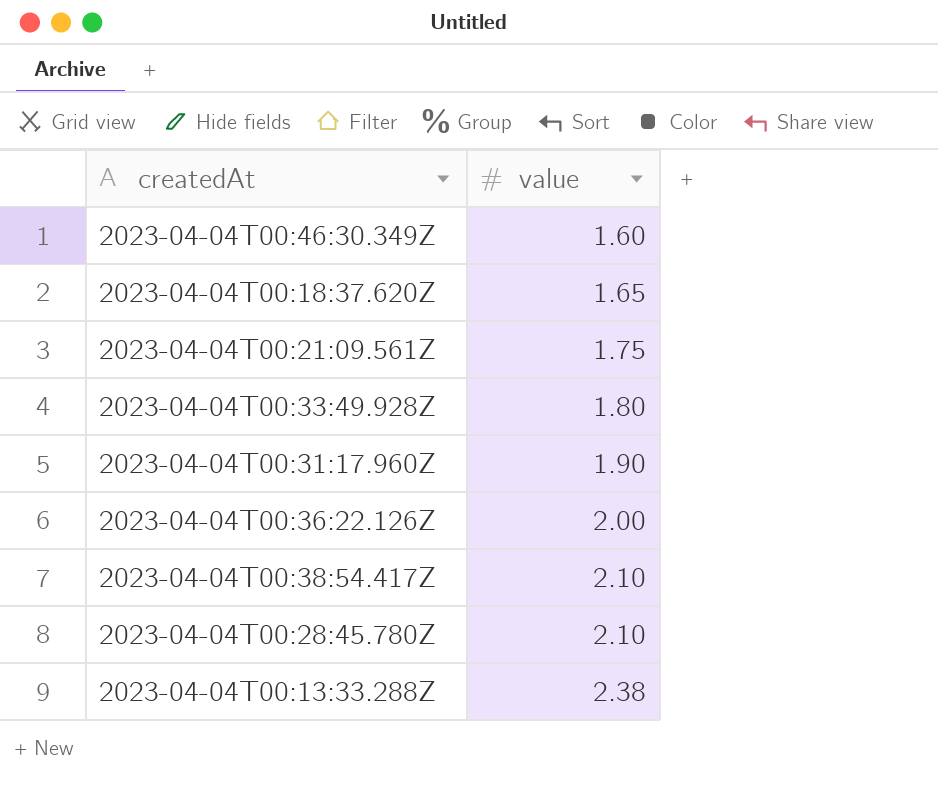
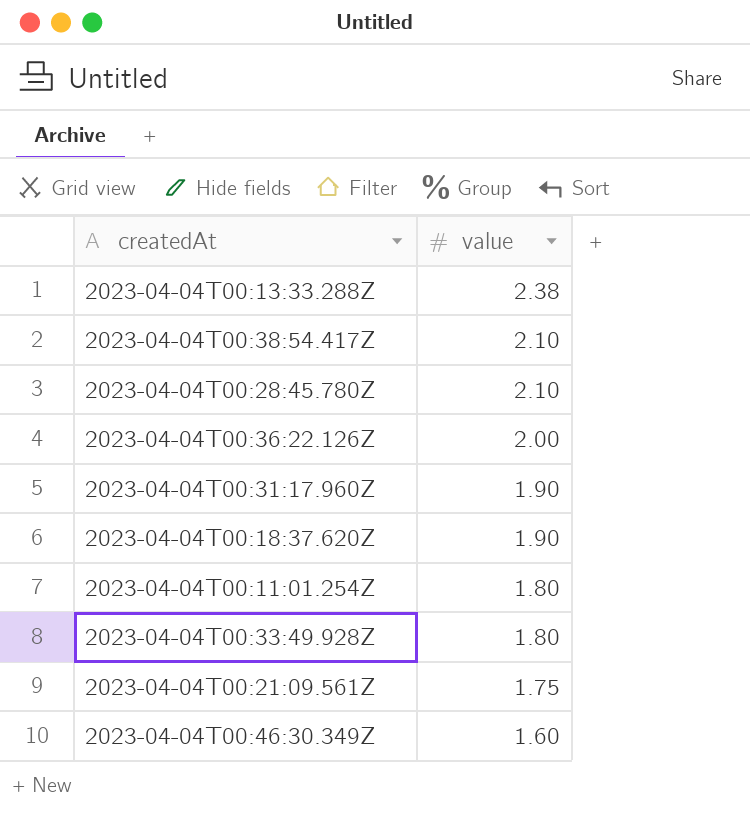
row order: value ascending -> value descending
2023-04-04T00:18:37.620Z | value: 1.65 -> 1.90
row 2023-04-04T00:11:01.254Z: none -> 1.80

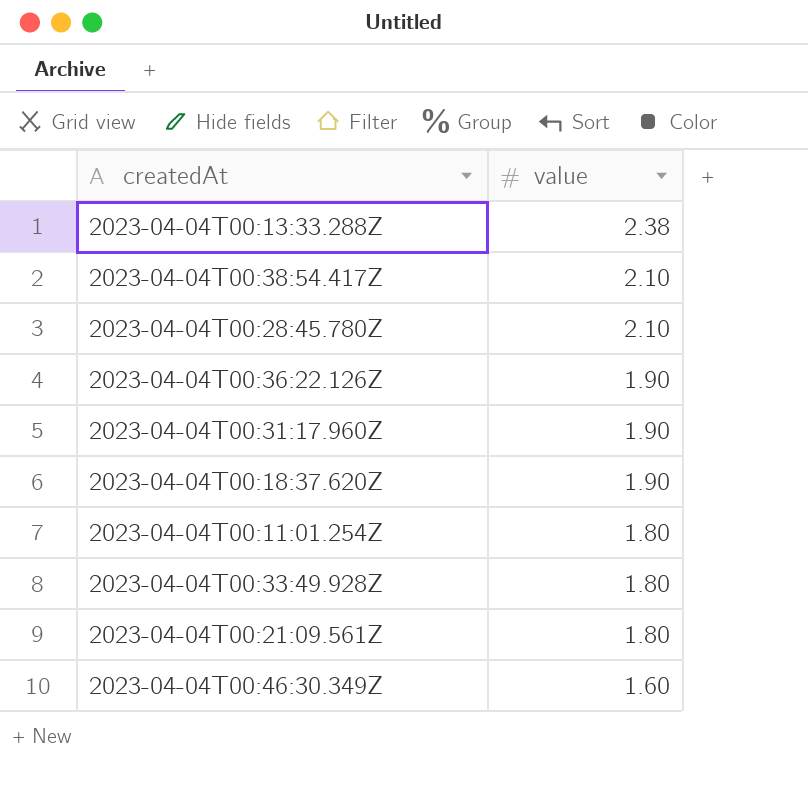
2023-04-04T00:36:22.126Z | value: 2.00 -> 1.90
2023-04-04T00:21:09.561Z | value: 1.75 -> 1.80

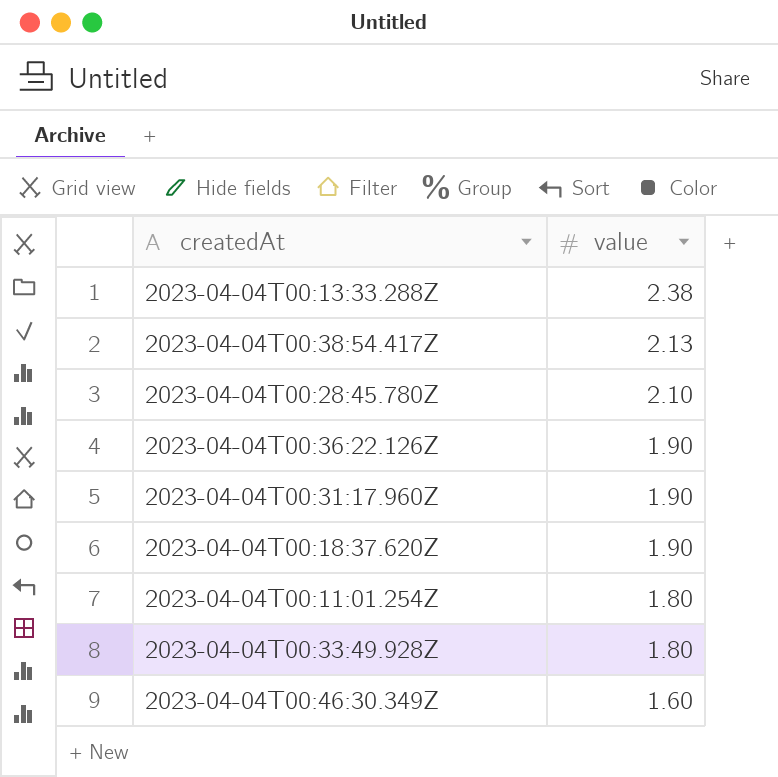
row 2023-04-04T00:21:09.561Z: 1.80 -> none
2023-04-04T00:38:54.417Z | value: 2.10 -> 2.13

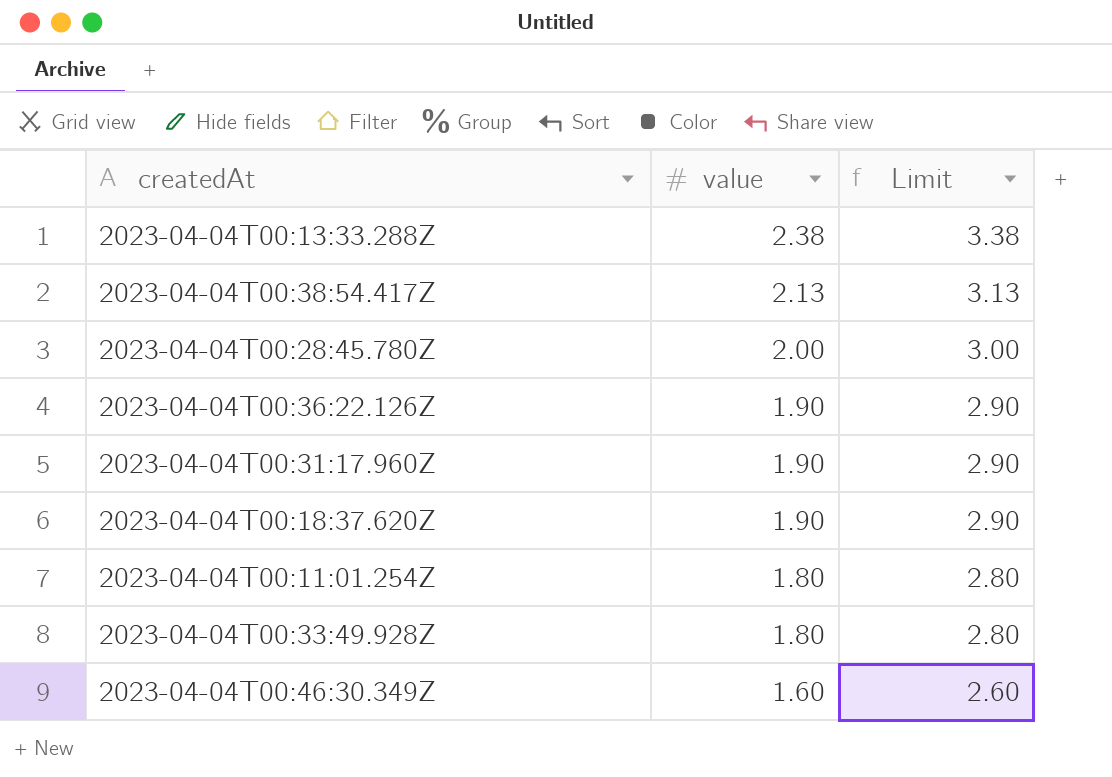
column Limit | formula: none -> [value] + 1
2023-04-04T00:28:45.780Z | value: 2.10 -> 2.00

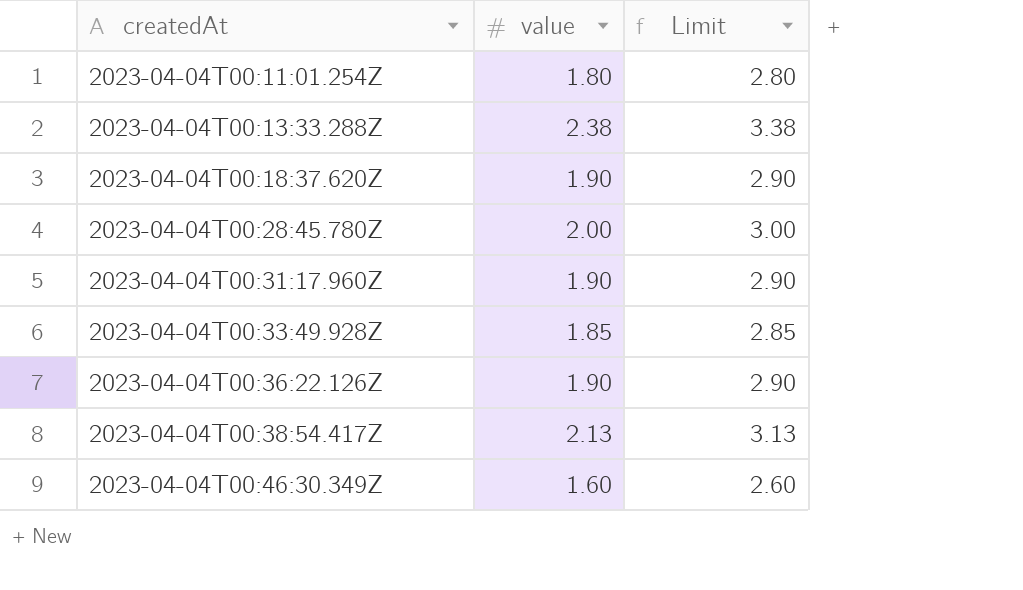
row order: value descending -> createdAt ascending
2023-04-04T00:33:49.928Z | value: 1.80 -> 1.85
2023-04-04T00:33:49.928Z | Limit: 2.80 -> 2.85

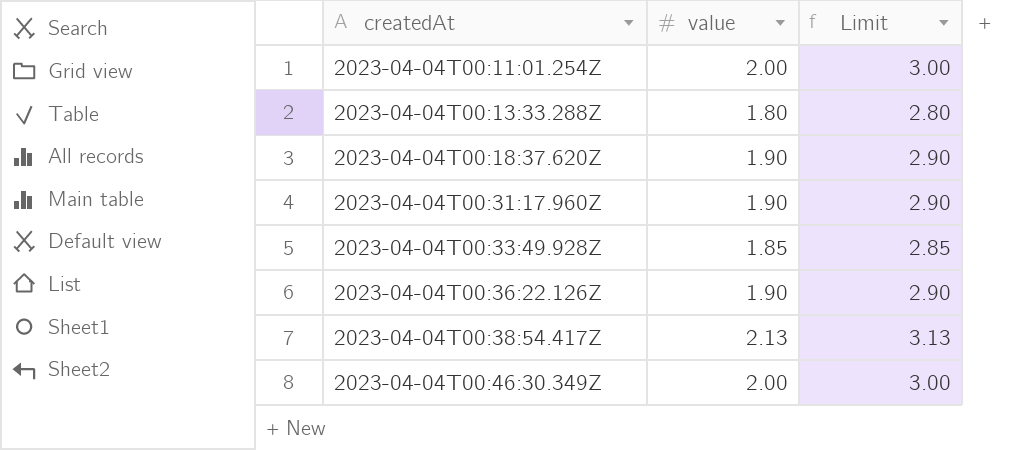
row 2023-04-04T00:28:45.780Z: 2.00 | 3.00 -> none
2023-04-04T00:11:01.254Z | value: 1.80 -> 2.00
2023-04-04T00:11:01.254Z | Limit: 2.80 -> 3.00
2023-04-04T00:13:33.288Z | value: 2.38 -> 1.80
2023-04-04T00:13:33.288Z | Limit: 3.38 -> 2.80
2023-04-04T00:46:30.349Z | value: 1.60 -> 2.00
2023-04-04T00:46:30.349Z | Limit: 2.60 -> 3.00

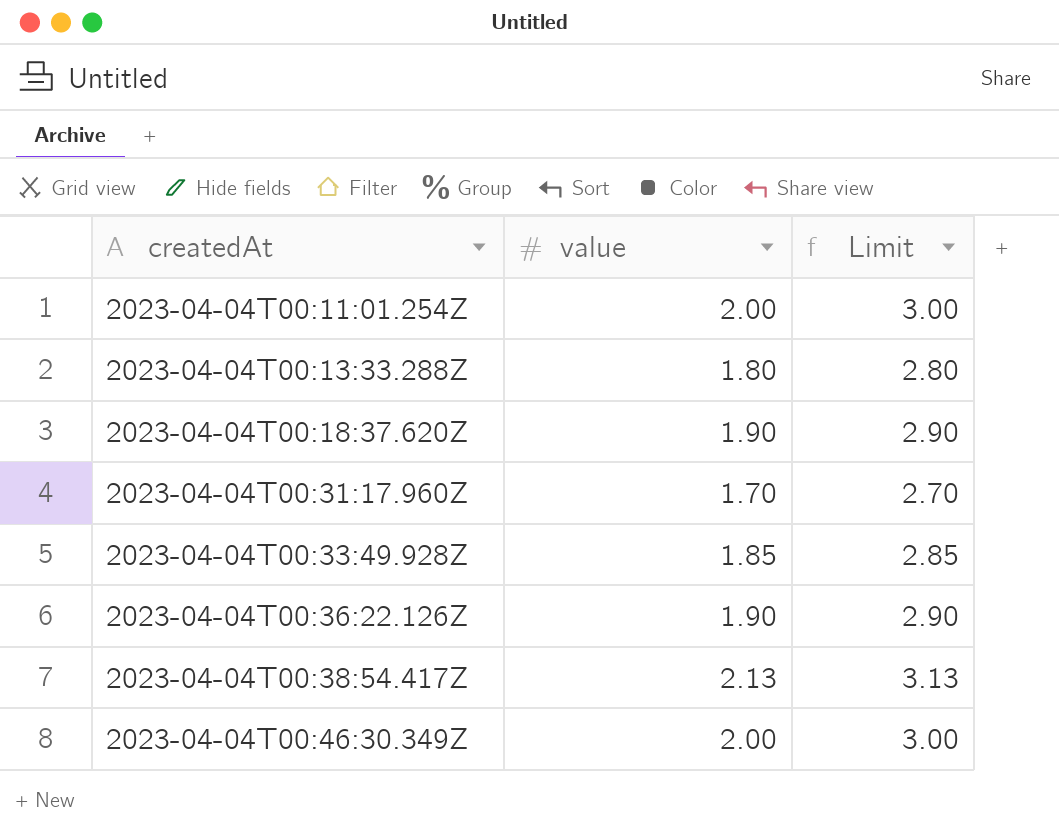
2023-04-04T00:31:17.960Z | value: 1.90 -> 1.70
2023-04-04T00:31:17.960Z | Limit: 2.90 -> 2.70

